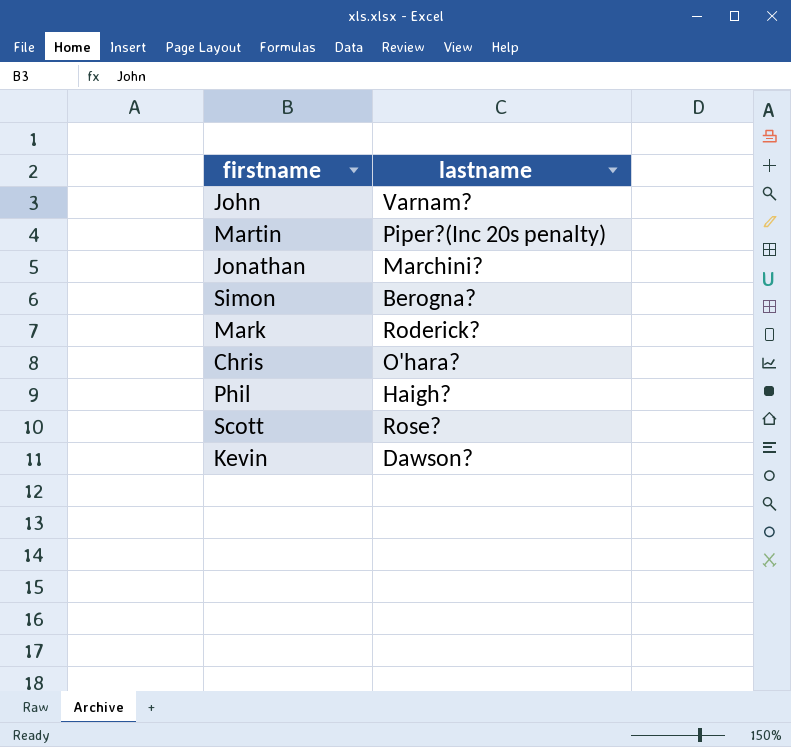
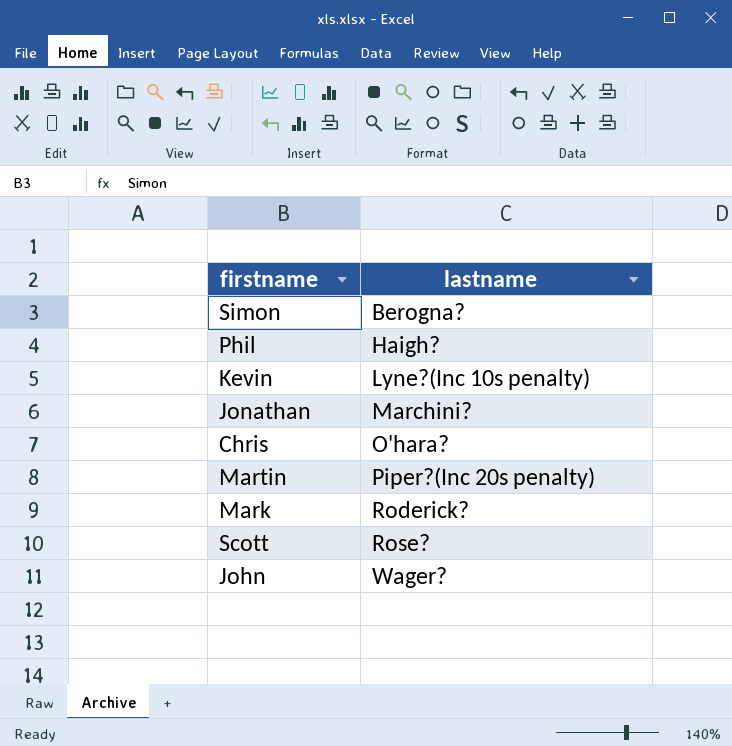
row order: none -> lastname ascending
Kevin | lastname: Dawson? -> Lyne?(Inc 10s penalty)
John | lastname: Varnam? -> Wager?

